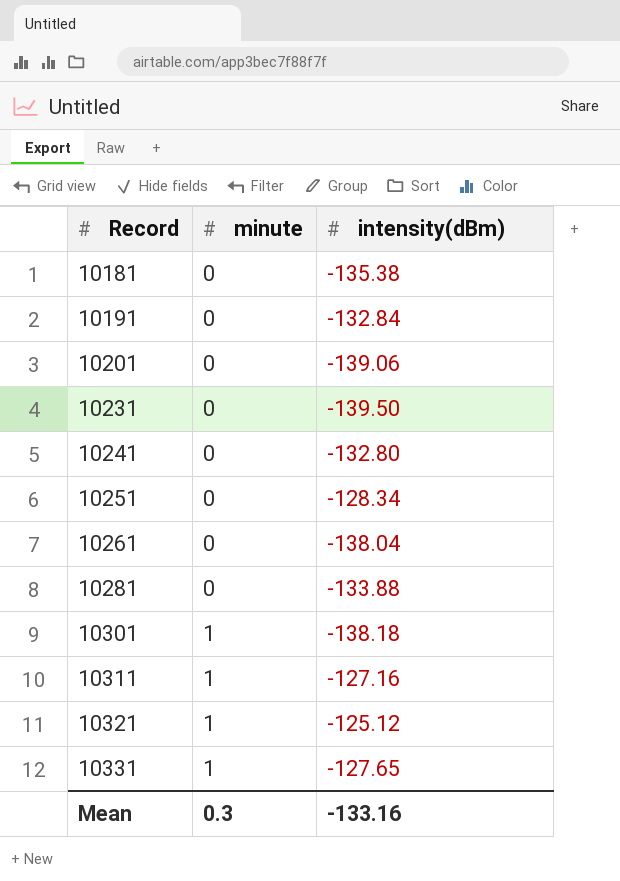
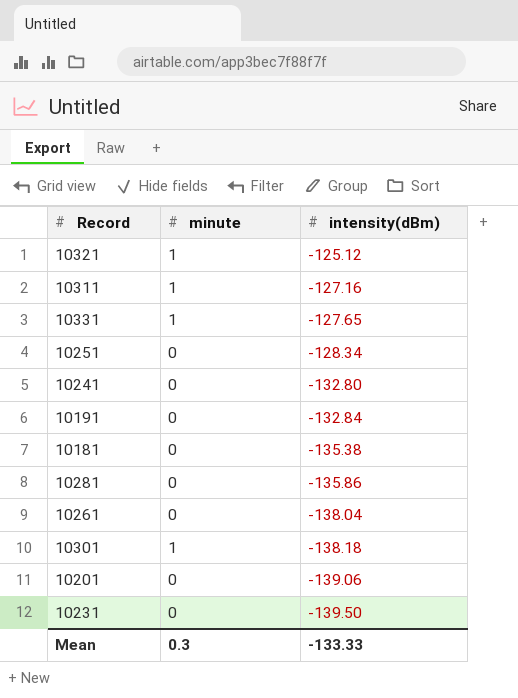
row order: Record ascending -> intensity(dBm) descending
10281 | intensity(dBm): -133.88 -> -135.86
Mean | intensity(dBm): -133.16 -> -133.33

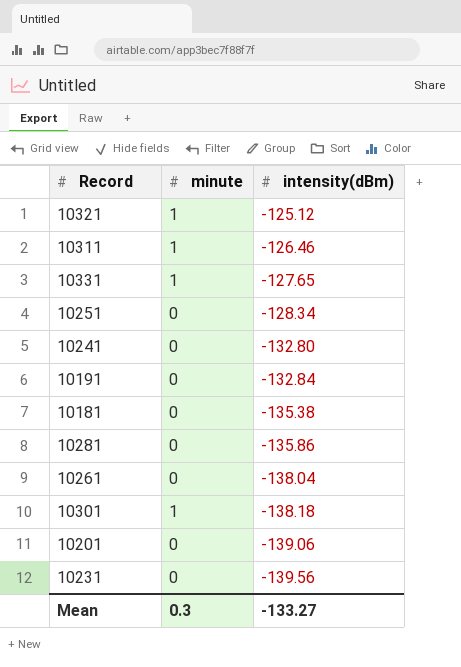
10311 | intensity(dBm): -127.16 -> -126.46
10231 | intensity(dBm): -139.50 -> -139.56
Mean | intensity(dBm): -133.33 -> -133.27

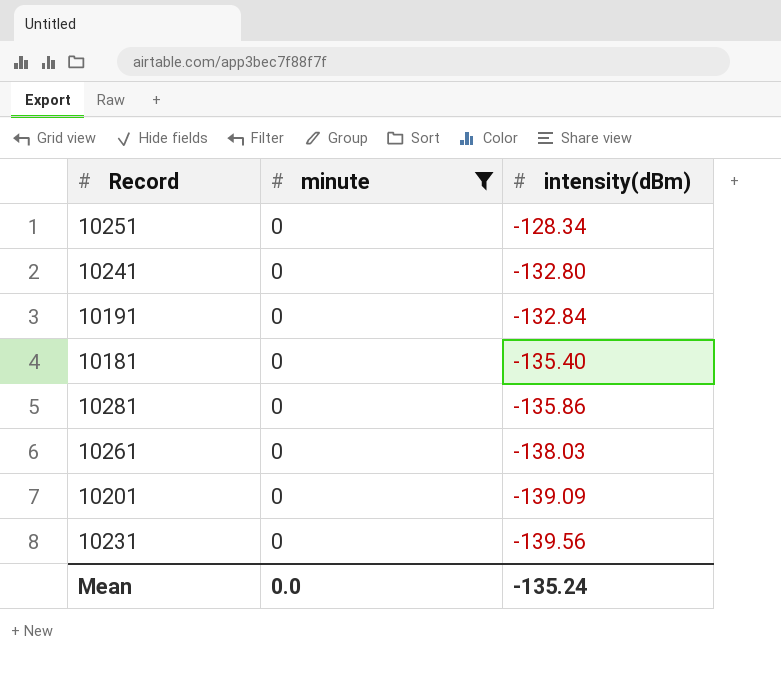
filter: none -> minute = 0
10181 | intensity(dBm): -135.38 -> -135.40
10261 | intensity(dBm): -138.04 -> -138.03
10201 | intensity(dBm): -139.06 -> -139.09
Mean | minute: 0.3 -> 0.0
Mean | intensity(dBm): -133.27 -> -135.24

